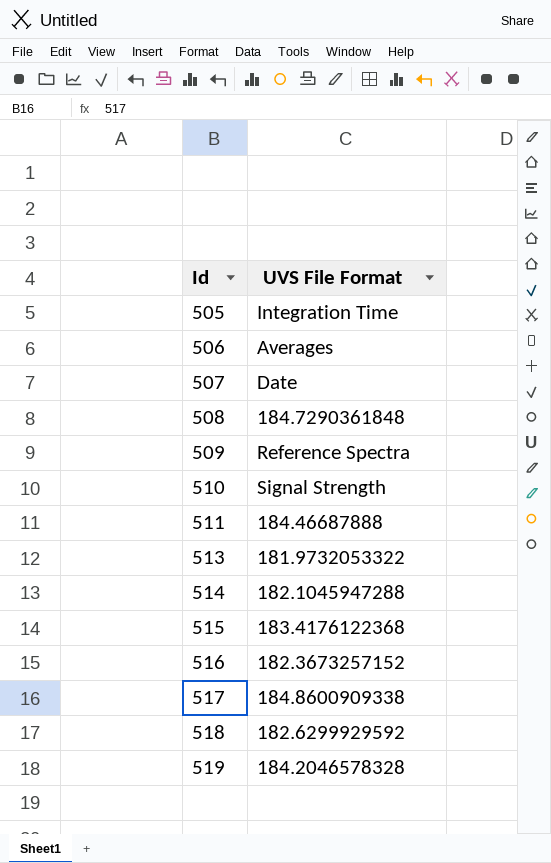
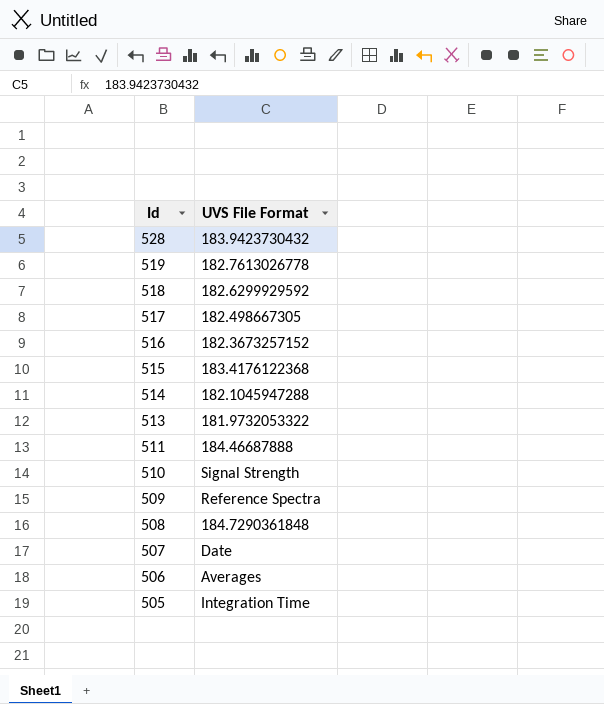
row order: Id ascending -> Id descending
row 528: none -> 183.9423730432
519 | UVS File Format: 184.2046578328 -> 182.7613026778
517 | UVS File Format: 184.8600909338 -> 182.498667305

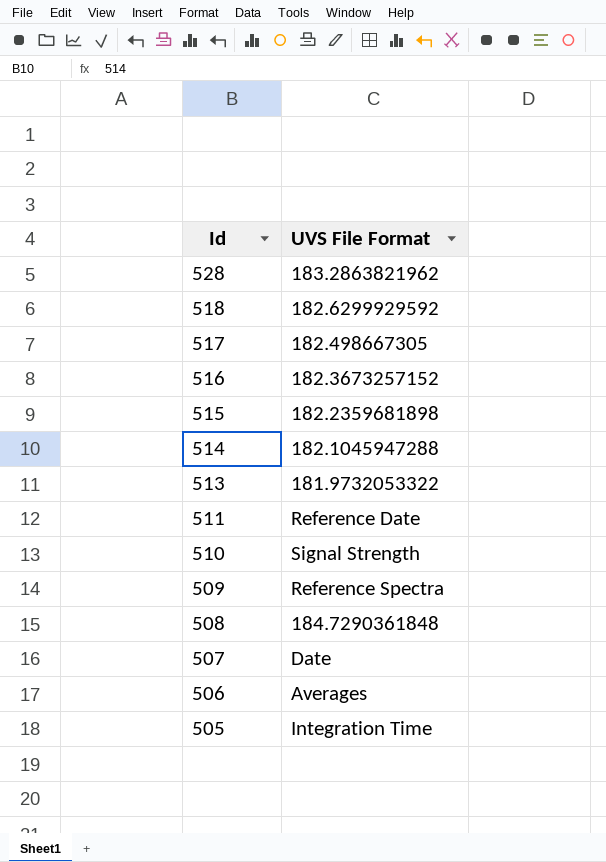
row 519: 182.7613026778 -> none
528 | UVS File Format: 183.9423730432 -> 183.2863821962
515 | UVS File Format: 183.4176122368 -> 182.2359681898
511 | UVS File Format: 184.46687888 -> Reference Date

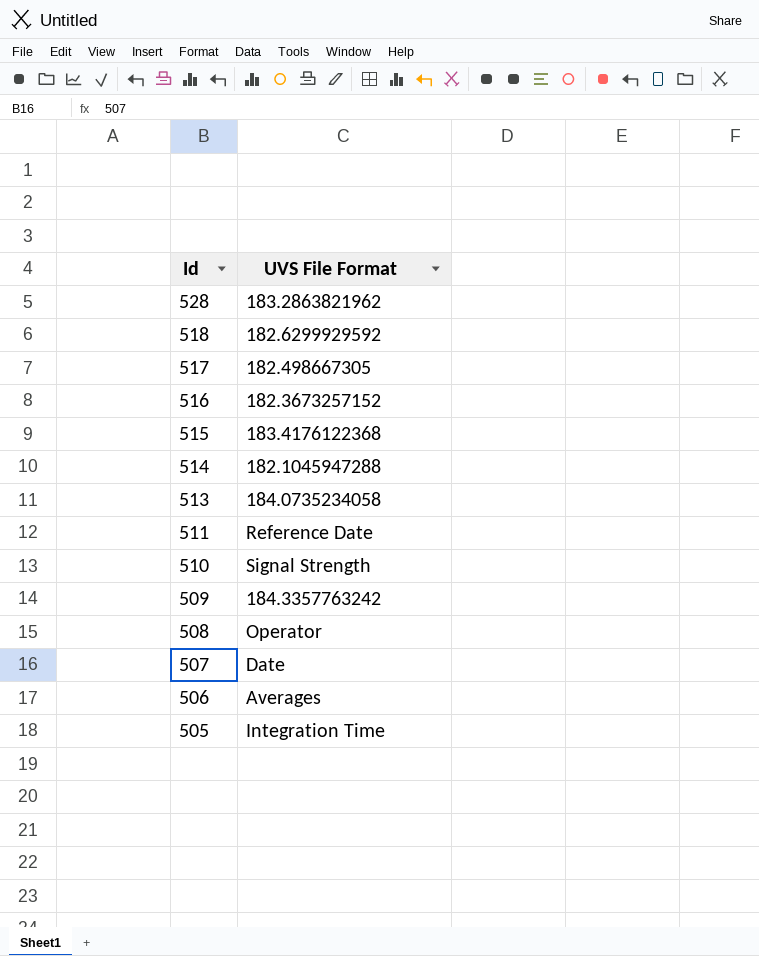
515 | UVS File Format: 182.2359681898 -> 183.4176122368
513 | UVS File Format: 181.9732053322 -> 184.0735234058
509 | UVS File Format: Reference Spectra -> 184.3357763242
508 | UVS File Format: 184.7290361848 -> Operator

